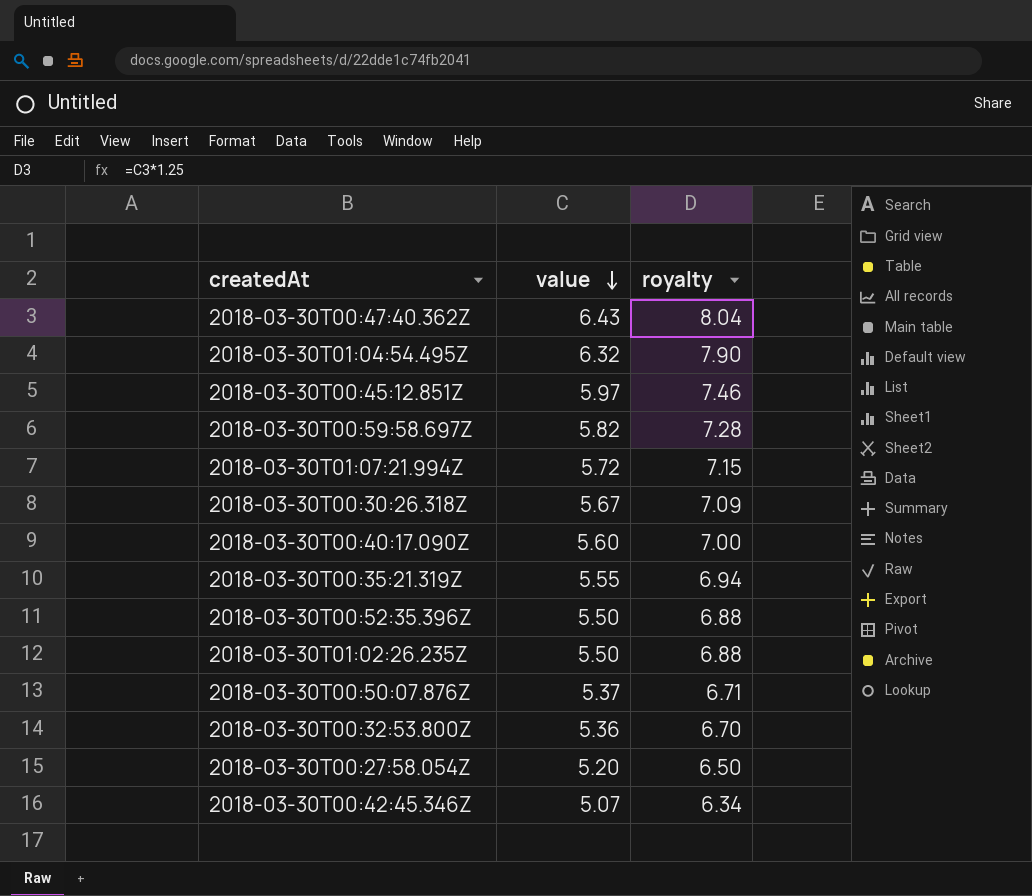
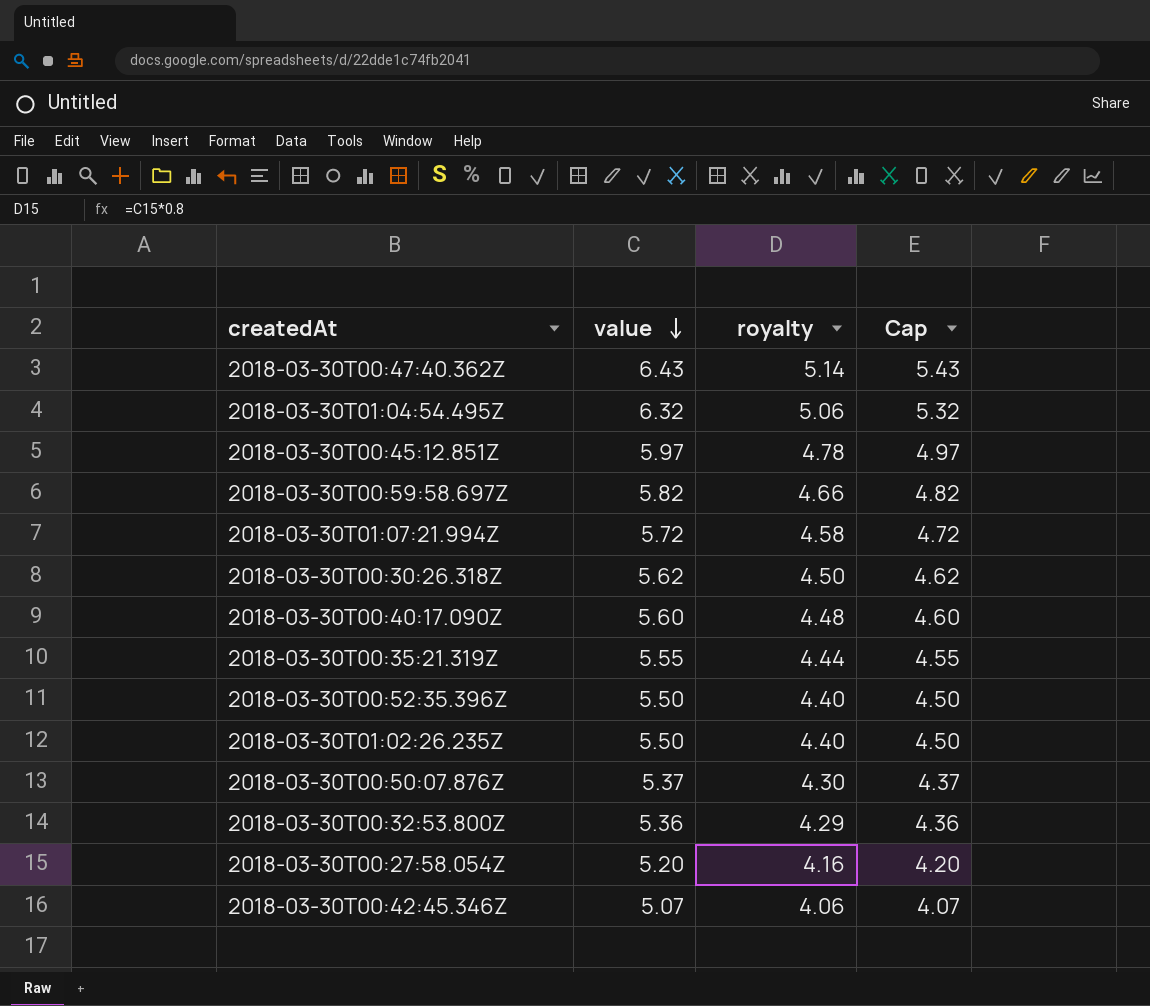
column royalty | formula: [value] * 1.25 -> [value] * 0.8
column Cap | formula: none -> [value] - 1
2018-03-30T00:30:26.318Z | value: 5.67 -> 5.62

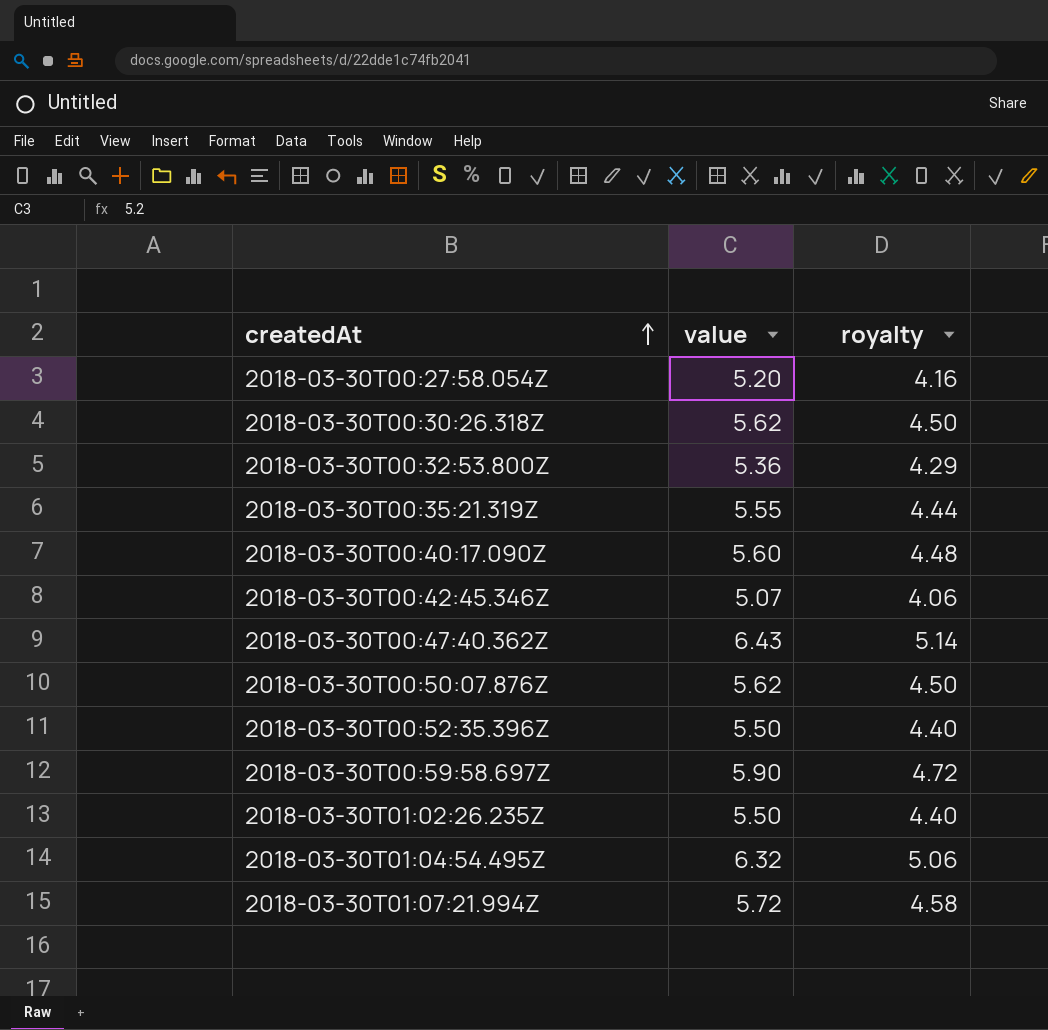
row order: value descending -> createdAt ascending
column Cap | formula: [value] - 1 -> none
row 2018-03-30T00:45:12.851Z: 5.97 | 4.78 | 4.97 -> none
2018-03-30T00:50:07.876Z | value: 5.37 -> 5.62
2018-03-30T00:50:07.876Z | royalty: 4.30 -> 4.50
2018-03-30T00:59:58.697Z | value: 5.82 -> 5.90
2018-03-30T00:59:58.697Z | royalty: 4.66 -> 4.72

